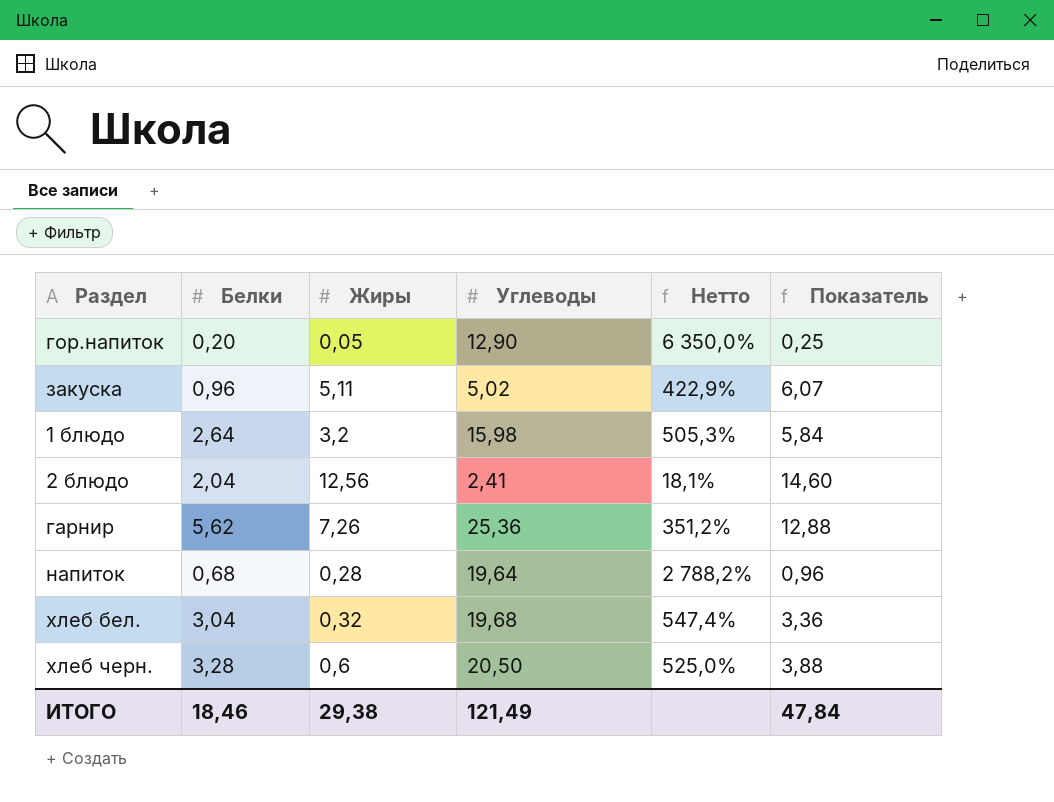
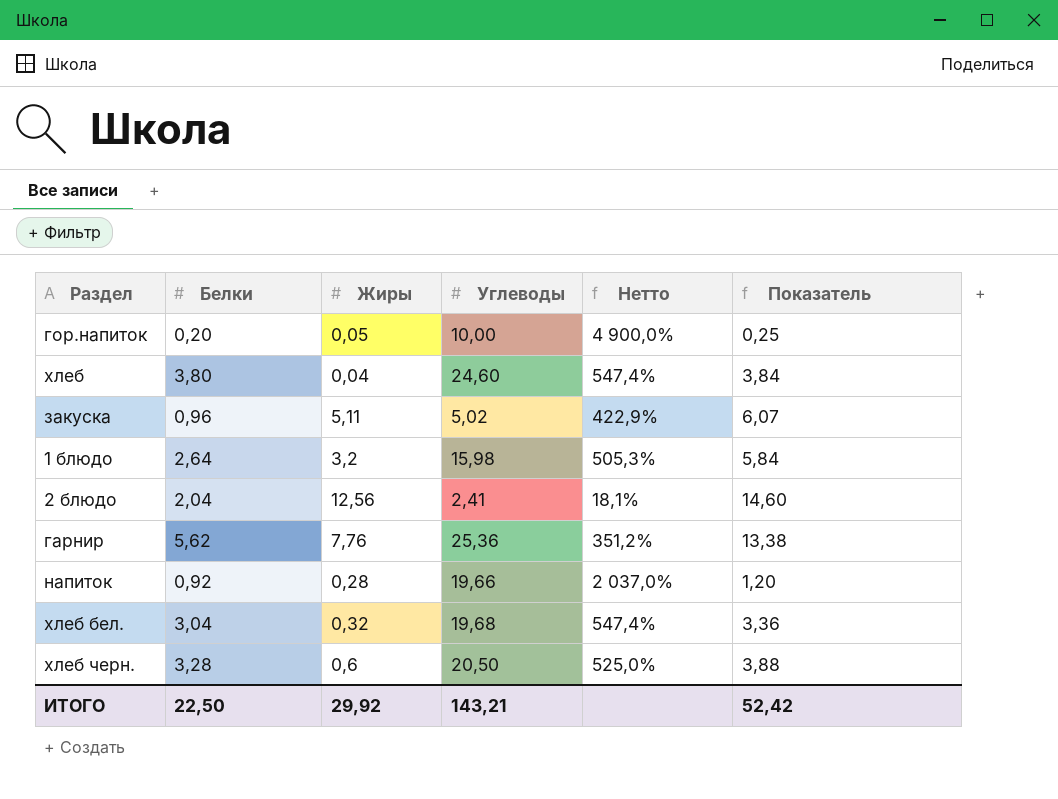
гор.напиток | Углеводы: 12,90 -> 10,00
гор.напиток | Нетто: 6 350,0% -> 4 900,0%
row хлеб: none -> 3,80 | 0,04 | 24,60 | 547,4% | 3,84
гарнир | Жиры: 7,26 -> 7,76
гарнир | Показатель: 12,88 -> 13,38
напиток | Белки: 0,68 -> 0,92
напиток | Углеводы: 19,64 -> 19,66
напиток | Нетто: 2 788,2% -> 2 037,0%
напиток | Показатель: 0,96 -> 1,20
ИТОГО | Белки: 18,46 -> 22,50
ИТОГО | Жиры: 29,38 -> 29,92
ИТОГО | Углеводы: 121,49 -> 143,21
ИТОГО | Показатель: 47,84 -> 52,42

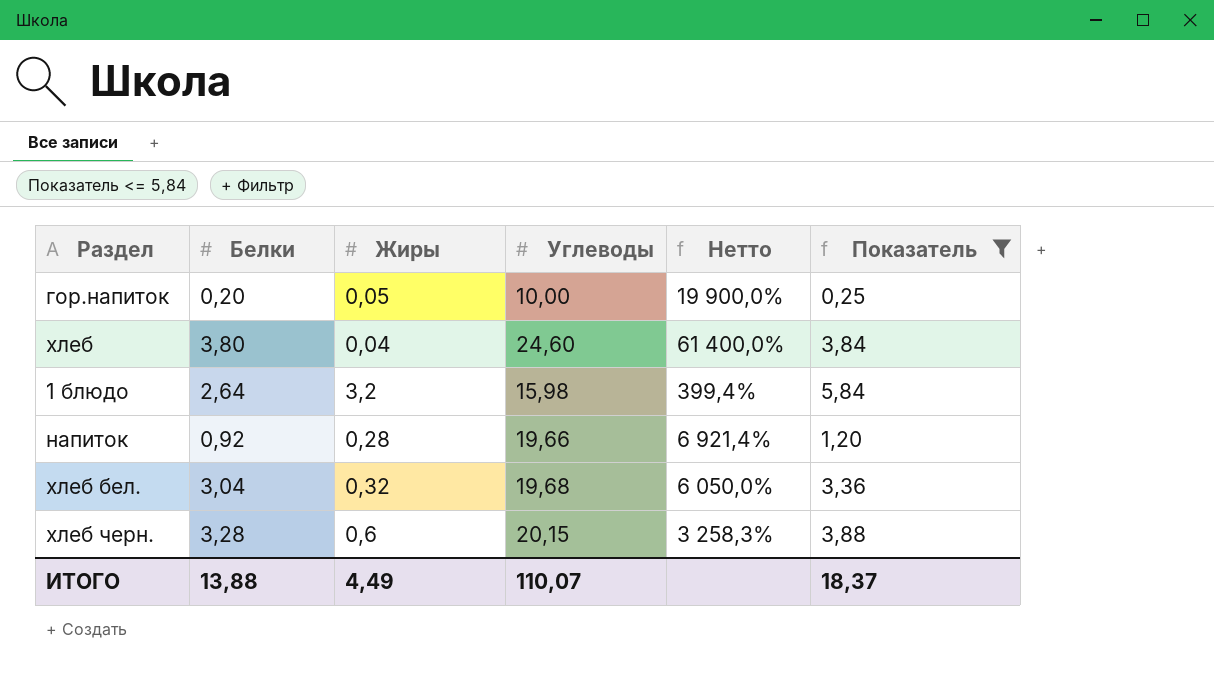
filter: none -> Показатель <= 5,84
column Нетто | formula: ([Углеводы] - [Белки]) / [Белки] -> ([Углеводы] - [Жиры]) / [Жиры]
хлеб черн. | Углеводы: 20,50 -> 20,15
ИТОГО | Белки: 22,50 -> 13,88
ИТОГО | Жиры: 29,92 -> 4,49
ИТОГО | Углеводы: 143,21 -> 110,07
ИТОГО | Показатель: 52,42 -> 18,37

